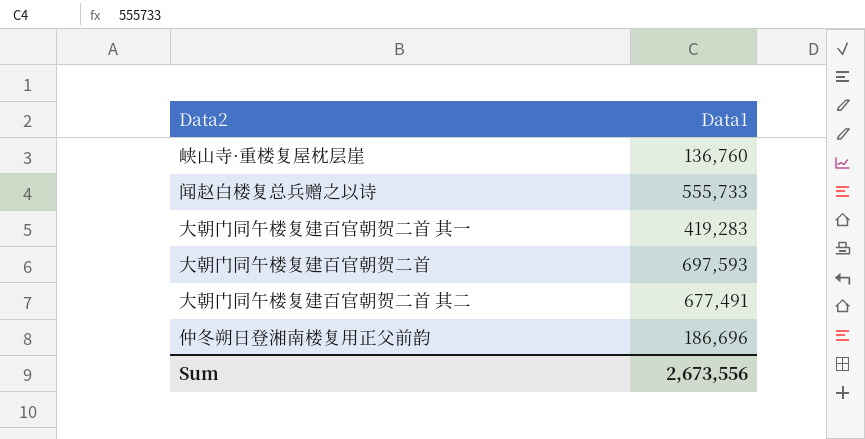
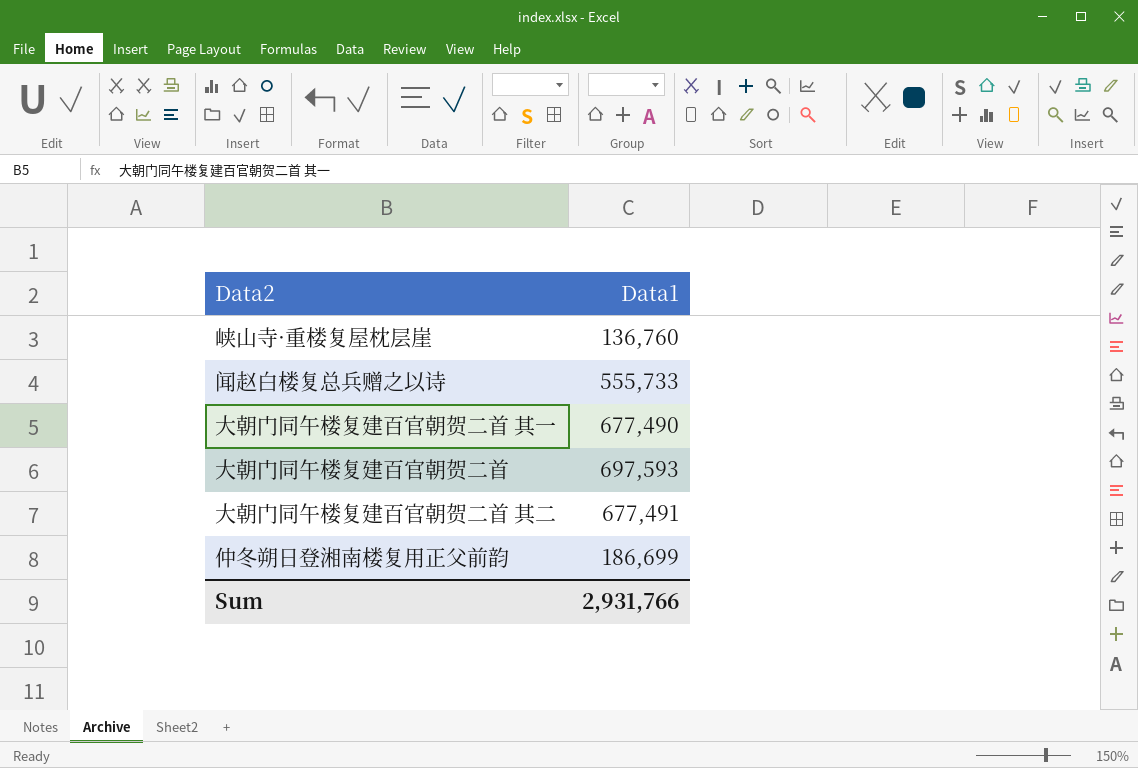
大朝门同午楼复建百官朝贺二首 其一 | Data1: 419,283 -> 677,490
仲冬朔日登湘南楼复用正父前韵 | Data1: 186,696 -> 186,699
Sum | Data1: 2,673,556 -> 2,931,766

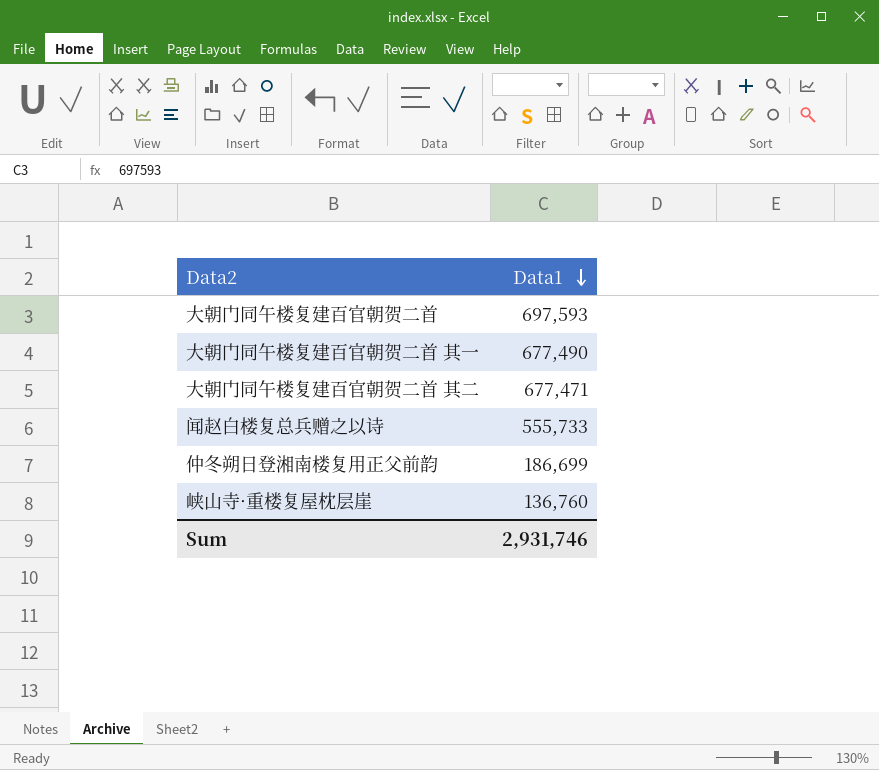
row order: none -> Data1 descending
大朝门同午楼复建百官朝贺二首 其二 | Data1: 677,491 -> 677,471
Sum | Data1: 2,931,766 -> 2,931,746

